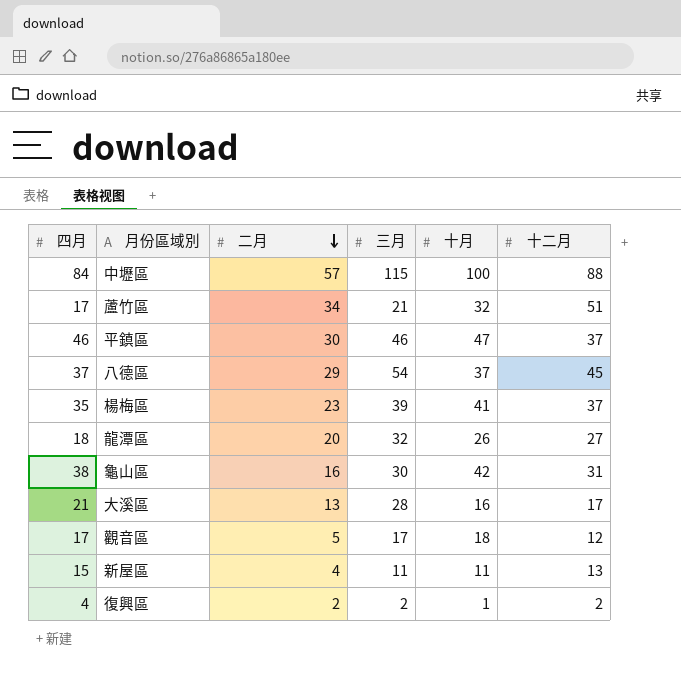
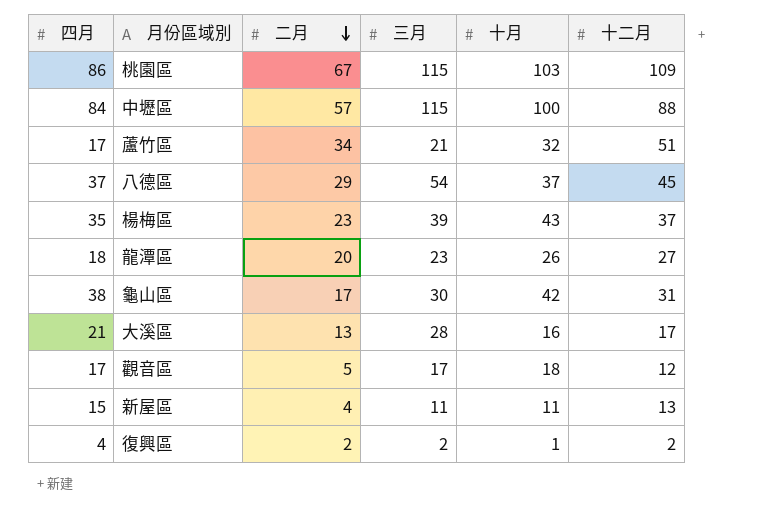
row 平鎮區: 46 | 30 | 46 | 47 | 37 -> none
row 桃園區: none -> 86 | 67 | 115 | 103 | 109
楊梅區 | 十月: 41 -> 43
龍潭區 | 三月: 32 -> 23
龜山區 | 二月: 16 -> 17

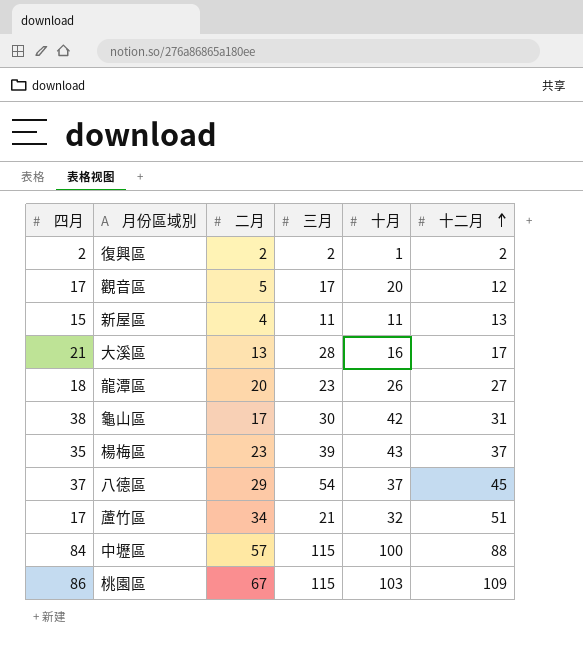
row order: 二月 descending -> 十二月 ascending
復興區 | 四月: 4 -> 2
觀音區 | 十月: 18 -> 20

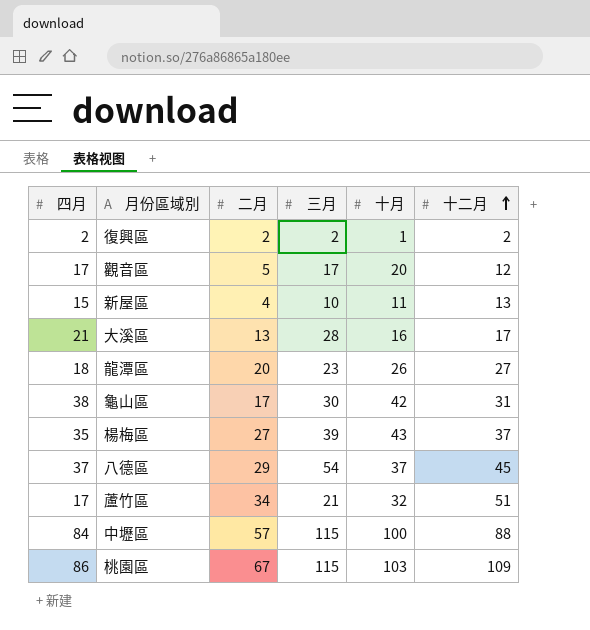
新屋區 | 三月: 11 -> 10
楊梅區 | 二月: 23 -> 27

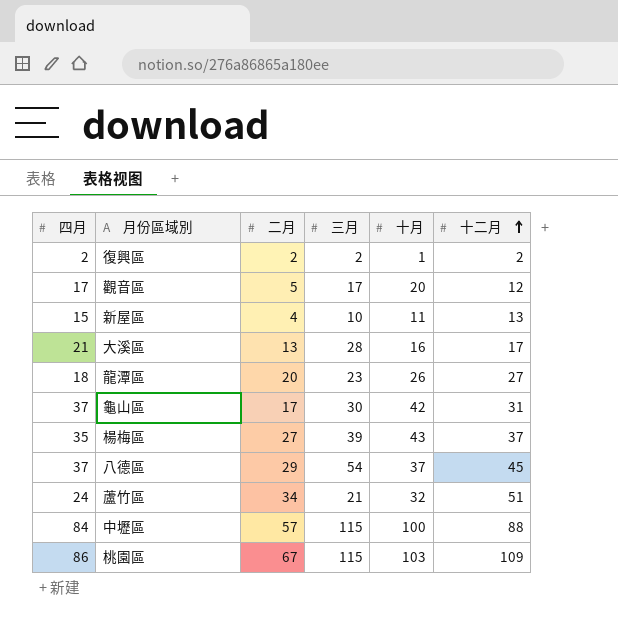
龜山區 | 四月: 38 -> 37
蘆竹區 | 四月: 17 -> 24

